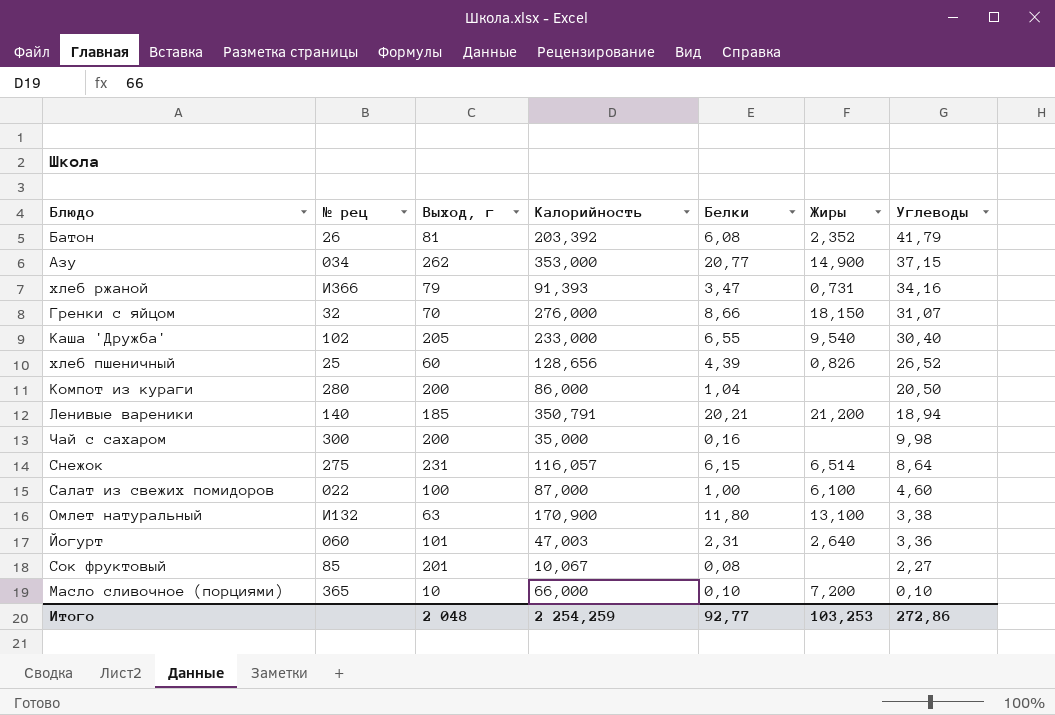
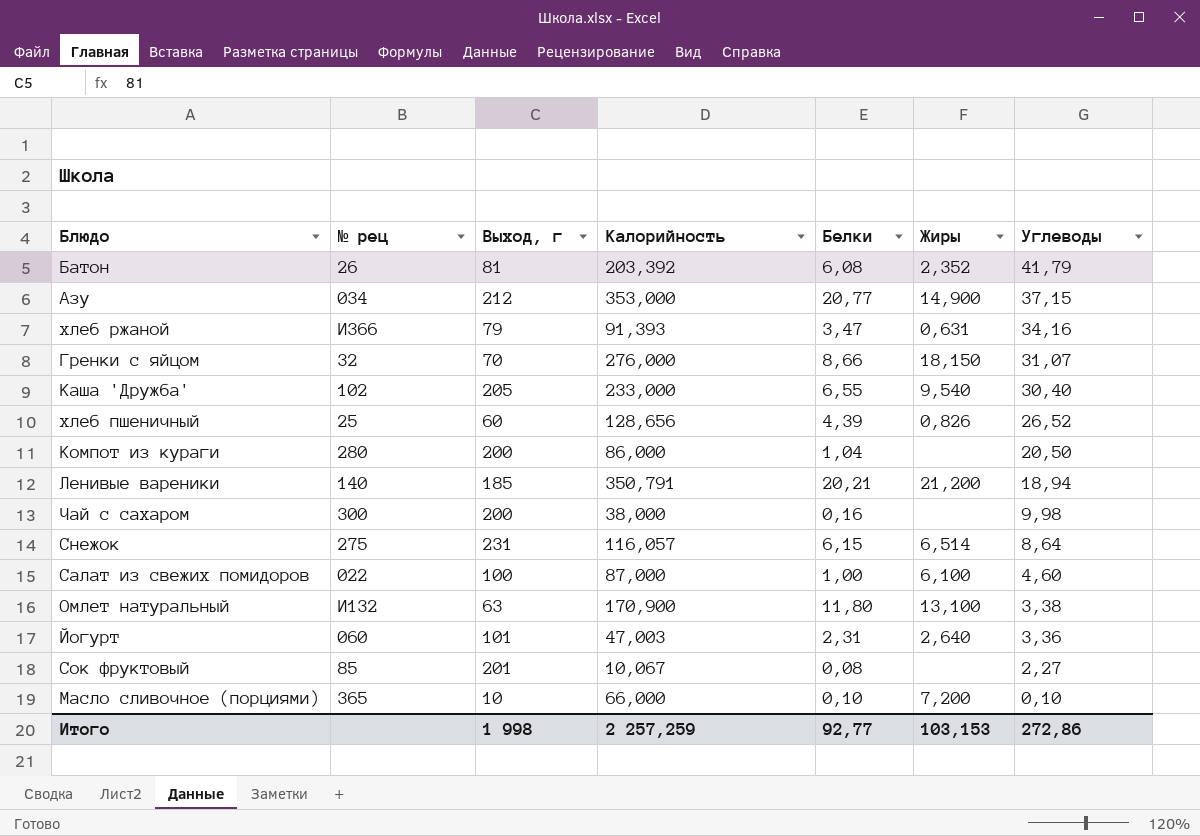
Азу | Выход, г: 262 -> 212
хлеб ржаной | Жиры: 0,731 -> 0,631
Чай с сахаром | Калорийность: 35,000 -> 38,000
Итого | Выход, г: 2 048 -> 1 998
Итого | Калорийность: 2 254,259 -> 2 257,259
Итого | Жиры: 103,253 -> 103,153

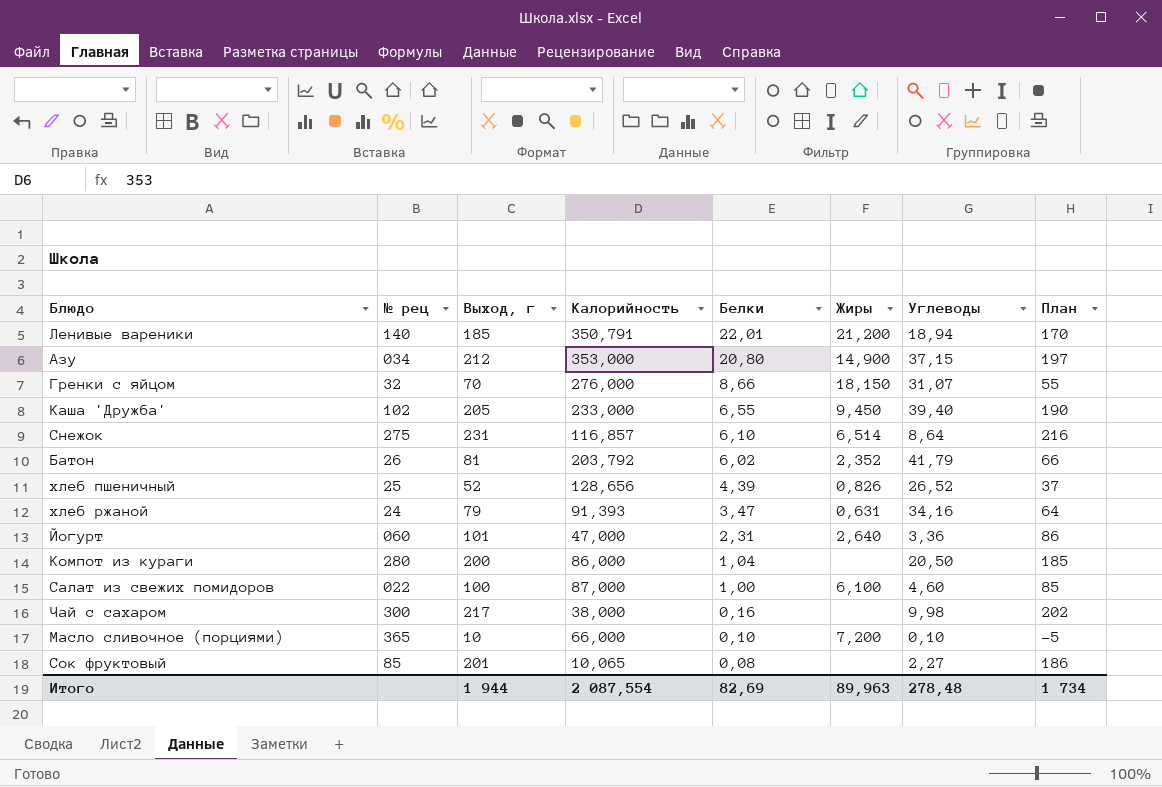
row order: Углеводы descending -> Белки descending
column План | formula: none -> [Выход, г] - 15
row Омлет натуральный: И132 | 63 | 170,900 | 11,80 | 13,100 | 3,38 -> none
Ленивые вареники | Белки: 20,21 -> 22,01
Азу | Белки: 20,77 -> 20,80
Каша 'Дружба' | Жиры: 9,540 -> 9,450
Каша 'Дружба' | Углеводы: 30,40 -> 39,40
Снежок | Калорийность: 116,057 -> 116,857
Снежок | Белки: 6,15 -> 6,10
Батон | Калорийность: 203,392 -> 203,792
Батон | Белки: 6,08 -> 6,02
хлеб пшеничный | Выход, г: 60 -> 52
хлеб ржаной | № рец: И366 -> 24
Йогурт | Калорийность: 47,003 -> 47,000
Чай с сахаром | Выход, г: 200 -> 217
Сок фруктовый | Калорийность: 10,067 -> 10,065
Итого | Выход, г: 1 998 -> 1 944
Итого | Калорийность: 2 257,259 -> 2 087,554
Итого | Белки: 92,77 -> 82,69
Итого | Жиры: 103,153 -> 89,963
Итого | Углеводы: 272,86 -> 278,48

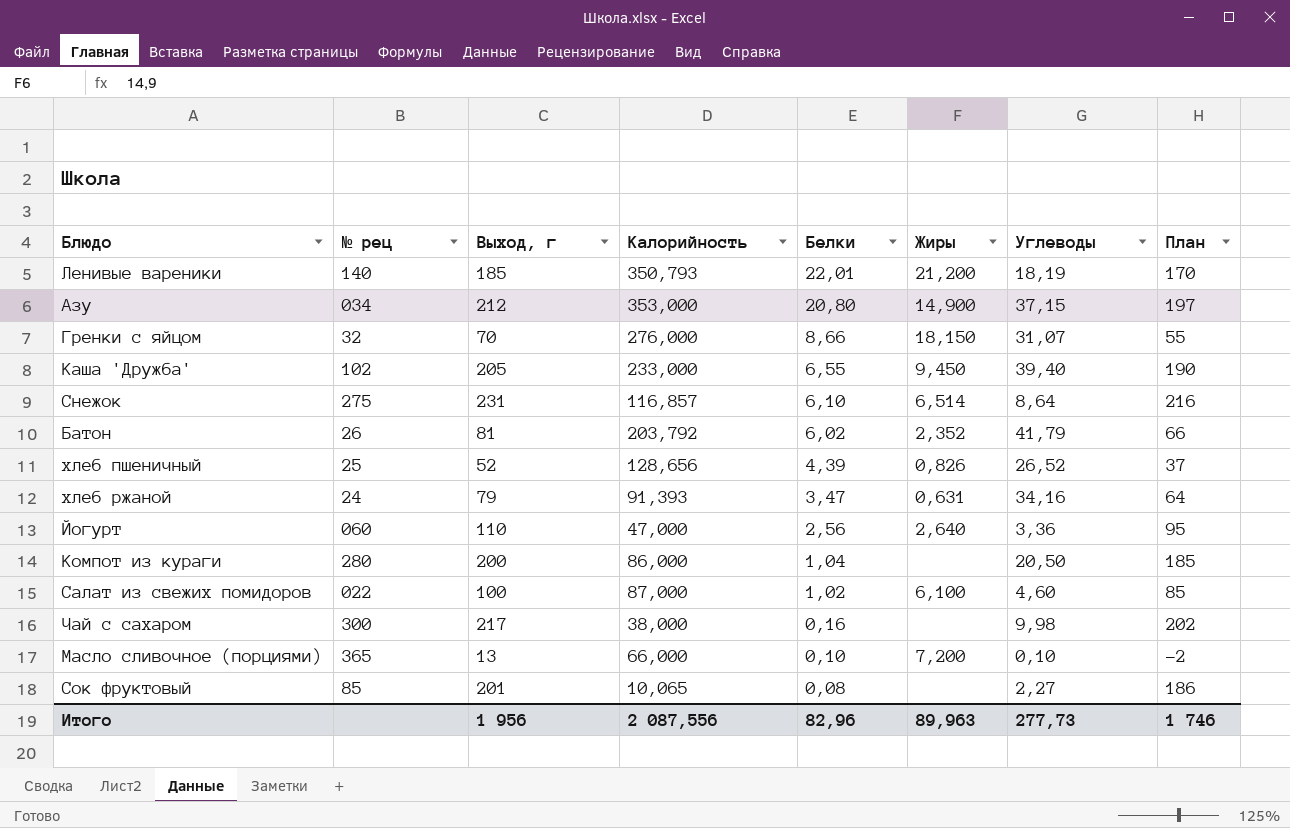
Ленивые вареники | Калорийность: 350,791 -> 350,793
Ленивые вареники | Углеводы: 18,94 -> 18,19
Йогурт | Выход, г: 101 -> 110
Йогурт | Белки: 2,31 -> 2,56
Йогурт | План: 86 -> 95
Салат из свежих помидоров | Белки: 1,00 -> 1,02
Масло сливочное (порциями) | Выход, г: 10 -> 13
Масло сливочное (порциями) | План: -5 -> -2
Итого | Выход, г: 1 944 -> 1 956
Итого | Калорийность: 2 087,554 -> 2 087,556
Итого | Белки: 82,69 -> 82,96
Итого | Углеводы: 278,48 -> 277,73
Итого | План: 1 734 -> 1 746

